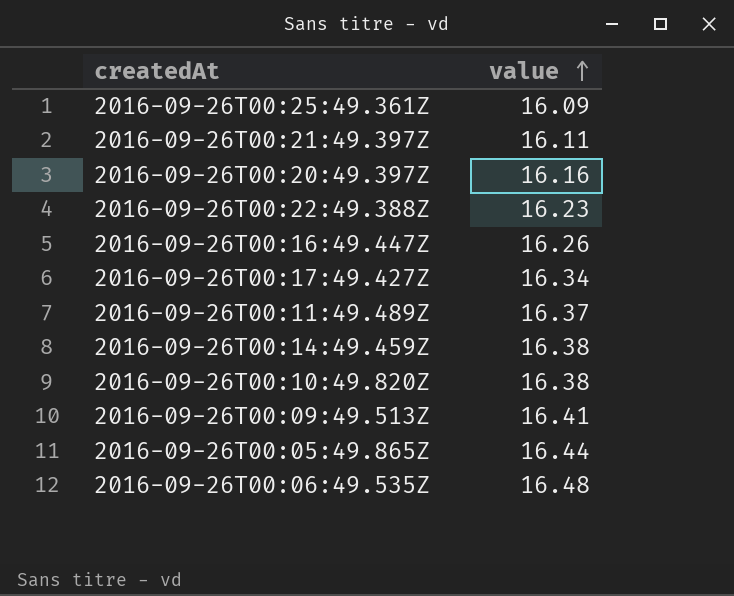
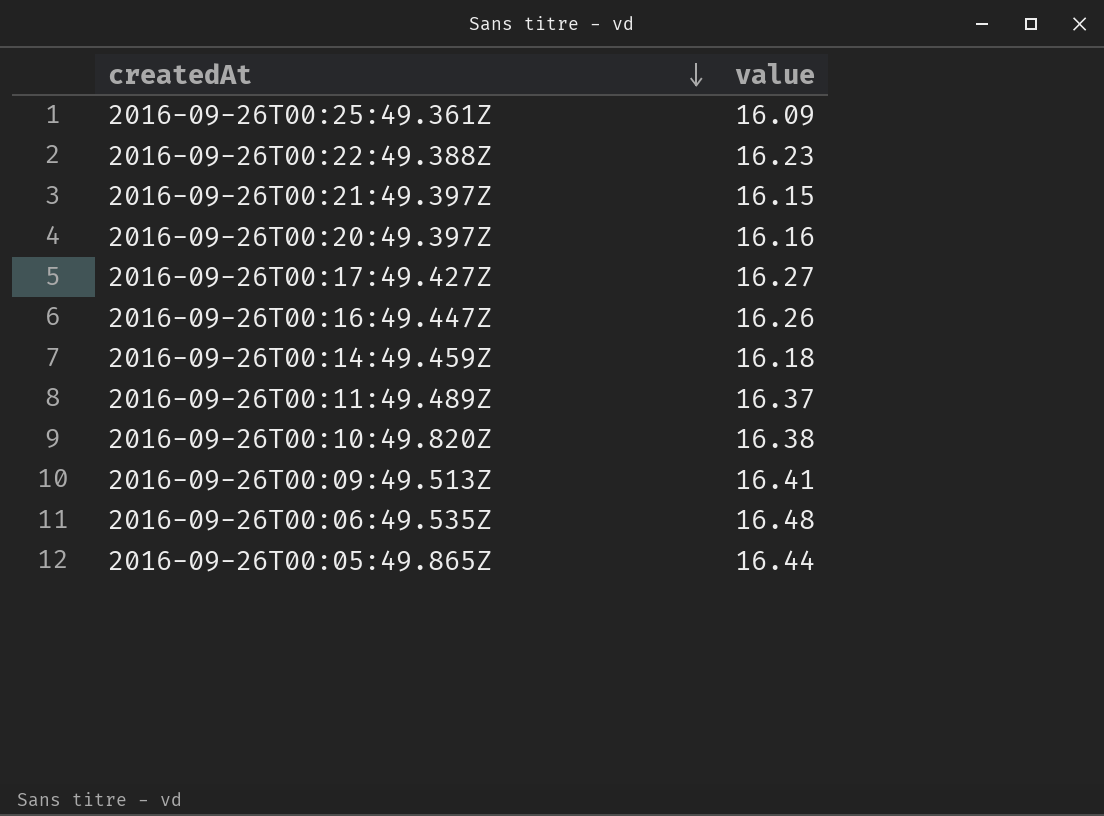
row order: value ascending -> createdAt descending
2016-09-26T00:21:49.397Z | value: 16.11 -> 16.15
2016-09-26T00:17:49.427Z | value: 16.34 -> 16.27
2016-09-26T00:14:49.459Z | value: 16.38 -> 16.18

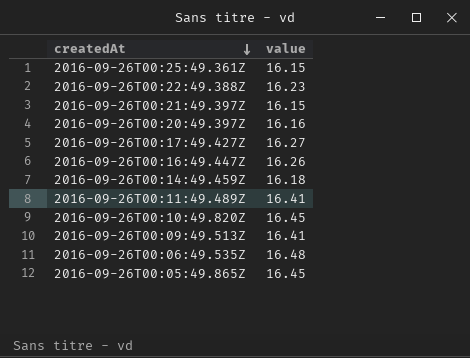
2016-09-26T00:25:49.361Z | value: 16.09 -> 16.15
2016-09-26T00:11:49.489Z | value: 16.37 -> 16.41
2016-09-26T00:10:49.820Z | value: 16.38 -> 16.45
2016-09-26T00:05:49.865Z | value: 16.44 -> 16.45

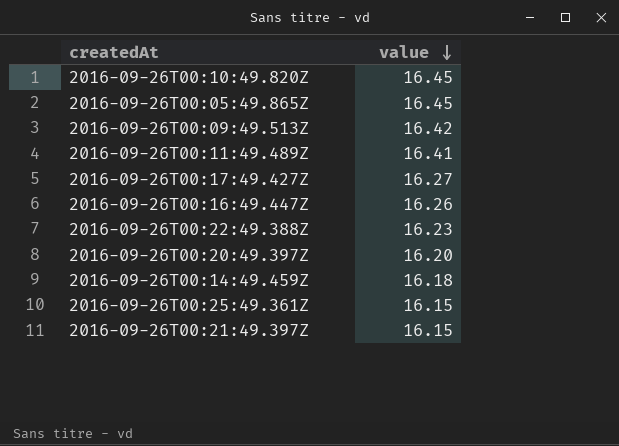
row order: createdAt descending -> value descending
row 2016-09-26T00:06:49.535Z: 16.48 -> none
2016-09-26T00:09:49.513Z | value: 16.41 -> 16.42
2016-09-26T00:20:49.397Z | value: 16.16 -> 16.20

